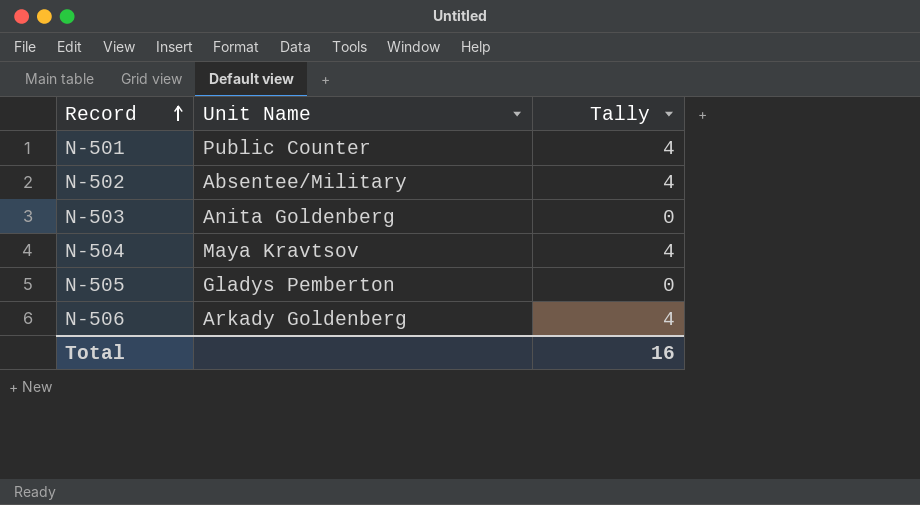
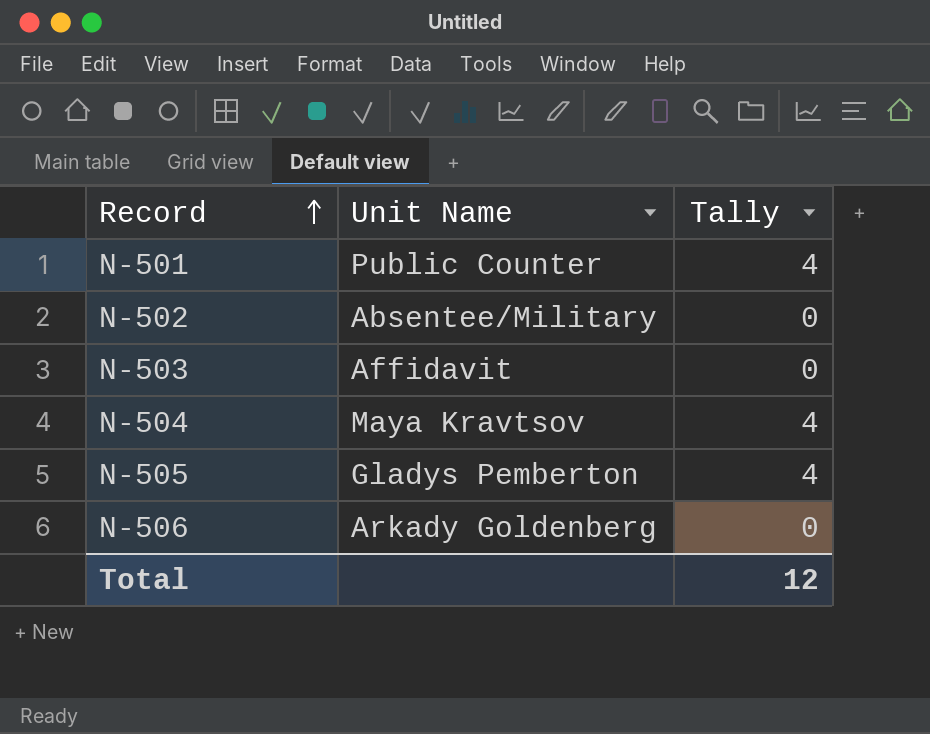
N-502 | Tally: 4 -> 0
N-503 | Unit Name: Anita Goldenberg -> Affidavit
N-505 | Tally: 0 -> 4
N-506 | Tally: 4 -> 0
Total | Tally: 16 -> 12

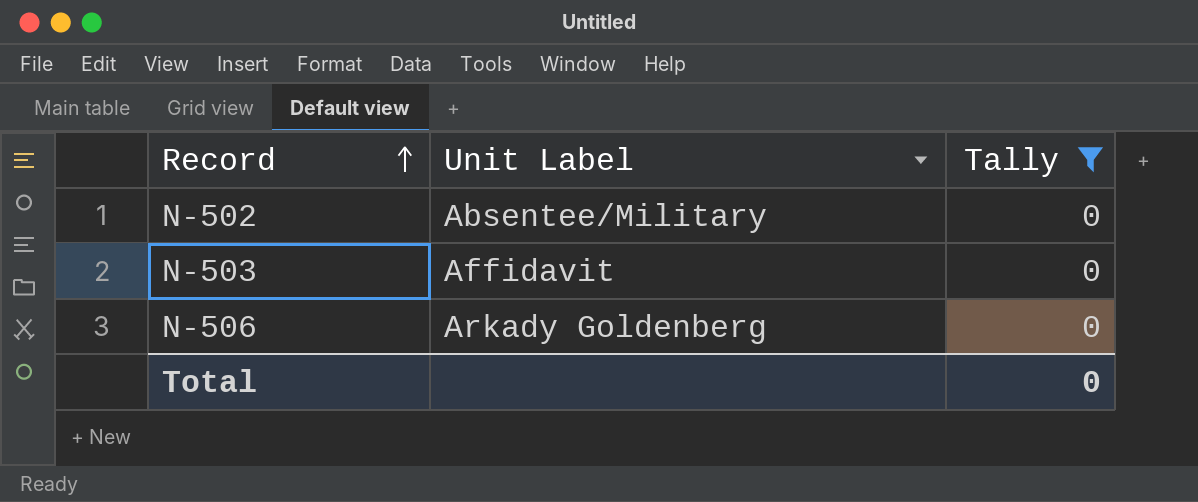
filter: none -> Tally = 0
column name: Unit Name -> Unit Label
Total | Tally: 12 -> 0

